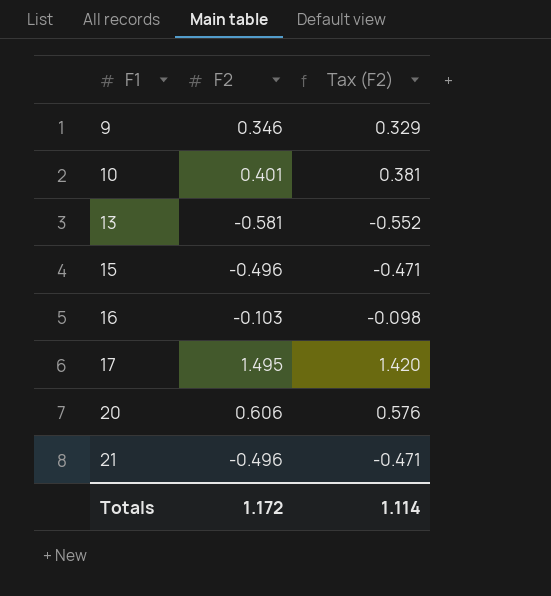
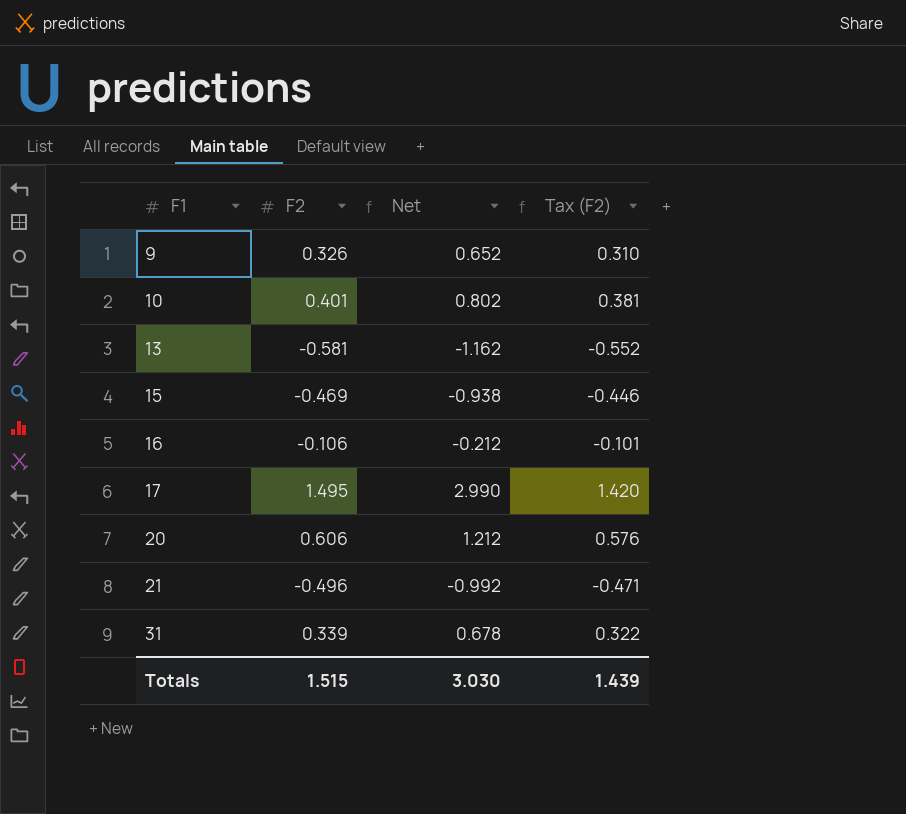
column Net | formula: none -> [F2] * 2
9 | F2: 0.346 -> 0.326
9 | Tax (F2): 0.329 -> 0.310
15 | F2: -0.496 -> -0.469
15 | Tax (F2): -0.471 -> -0.446
16 | F2: -0.103 -> -0.106
16 | Tax (F2): -0.098 -> -0.101
row 31: none -> 0.339 | 0.678 | 0.322
Totals | F2: 1.172 -> 1.515
Totals | Tax (F2): 1.114 -> 1.439

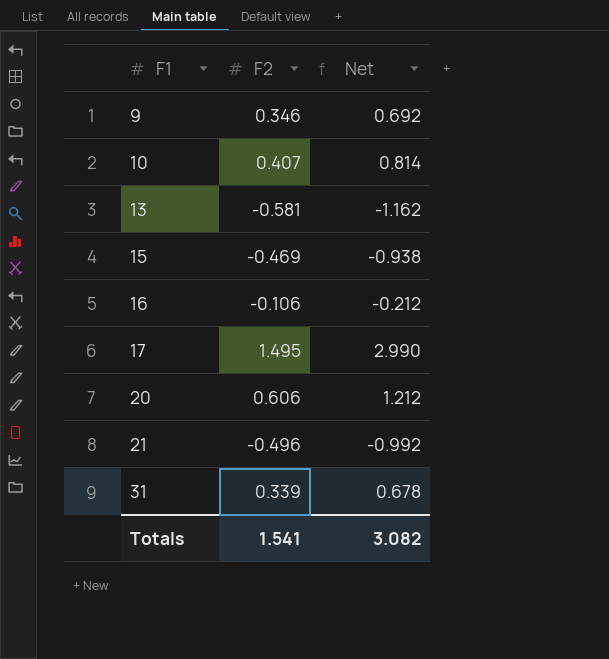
column Tax (F2) | formula: [F2] * 0.95 -> none
9 | F2: 0.326 -> 0.346
9 | Net: 0.652 -> 0.692
10 | F2: 0.401 -> 0.407
10 | Net: 0.802 -> 0.814
Totals | F2: 1.515 -> 1.541
Totals | Net: 3.030 -> 3.082

